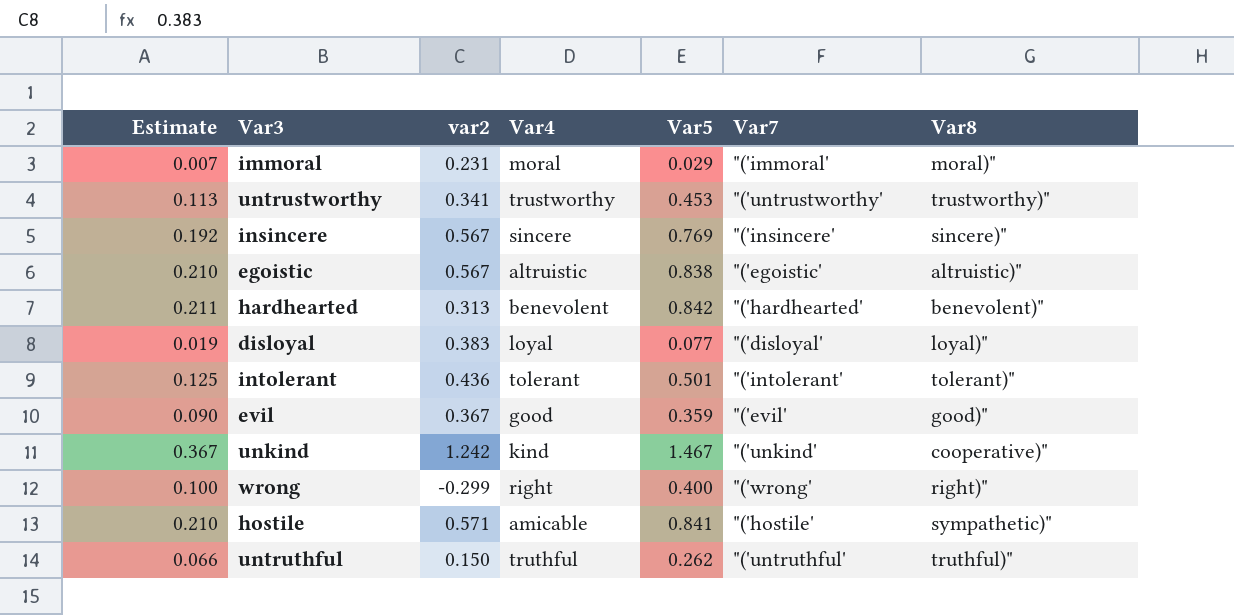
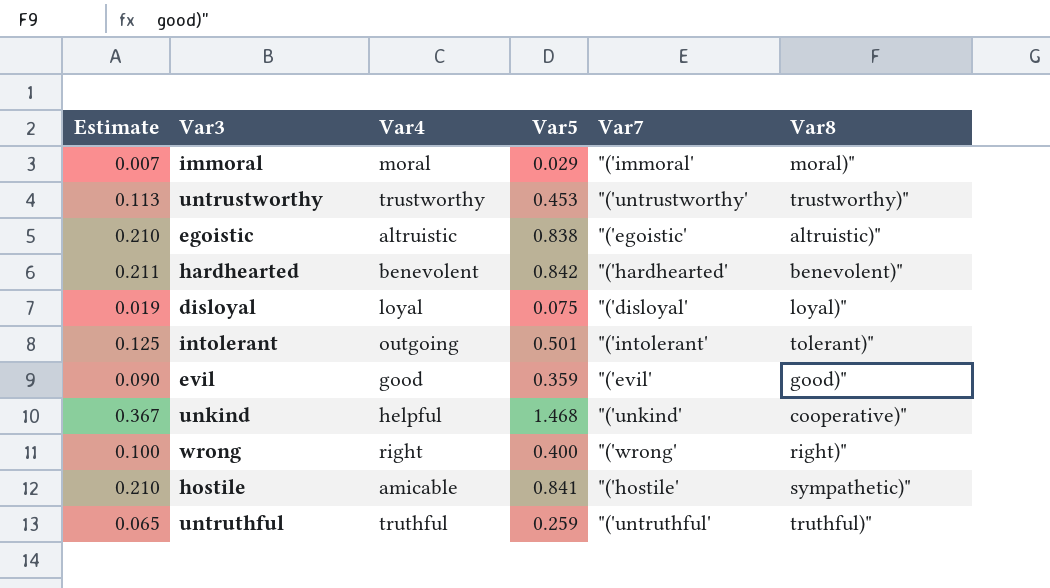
column var2 | position: 3 -> none
row insincere: 0.192 | 0.567 | sincere | 0.769 | "('insincere' | sincere)" -> none
disloyal | Var5: 0.077 -> 0.075
intolerant | Var4: tolerant -> outgoing
unkind | Var4: kind -> helpful
unkind | Var5: 1.467 -> 1.468
untruthful | Estimate: 0.066 -> 0.065
untruthful | Var5: 0.262 -> 0.259

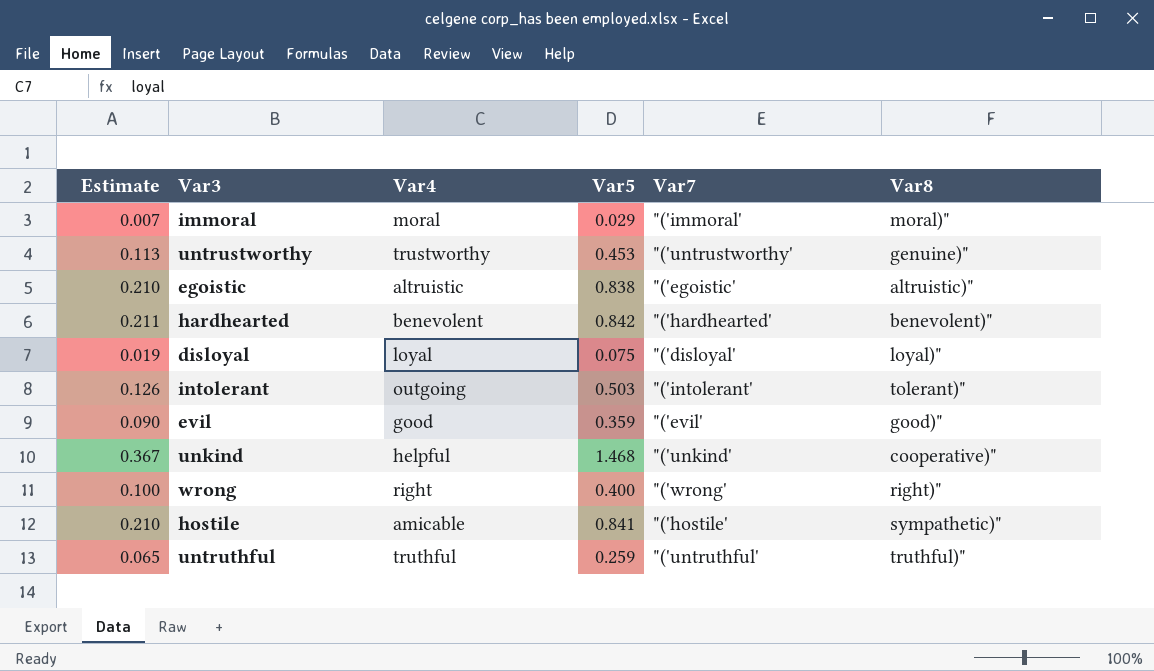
untrustworthy | Var8: trustworthy)" -> genuine)"
intolerant | Estimate: 0.125 -> 0.126
intolerant | Var5: 0.501 -> 0.503

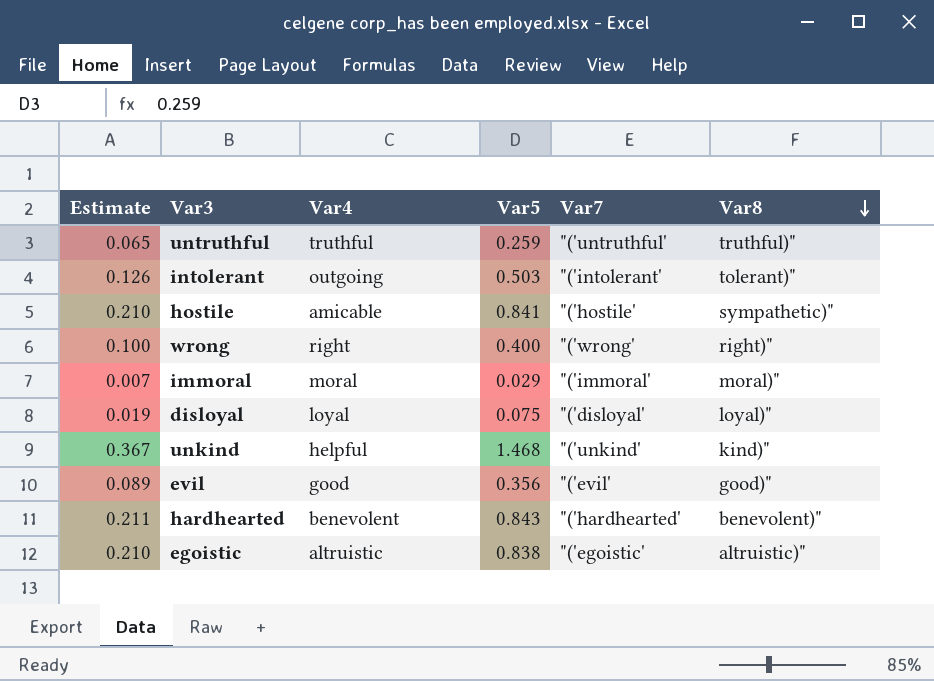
row order: none -> Var8 descending
row untrustworthy: 0.113 | trustworthy | 0.453 | "('untrustworthy' | genuine)" -> none
unkind | Var8: cooperative)" -> kind)"
evil | Estimate: 0.090 -> 0.089
evil | Var5: 0.359 -> 0.356
hardhearted | Var5: 0.842 -> 0.843

